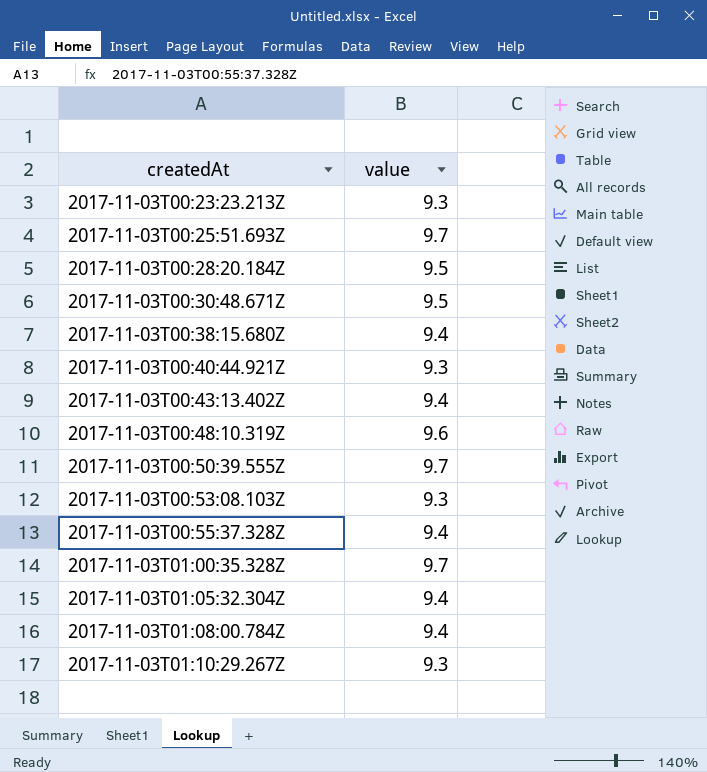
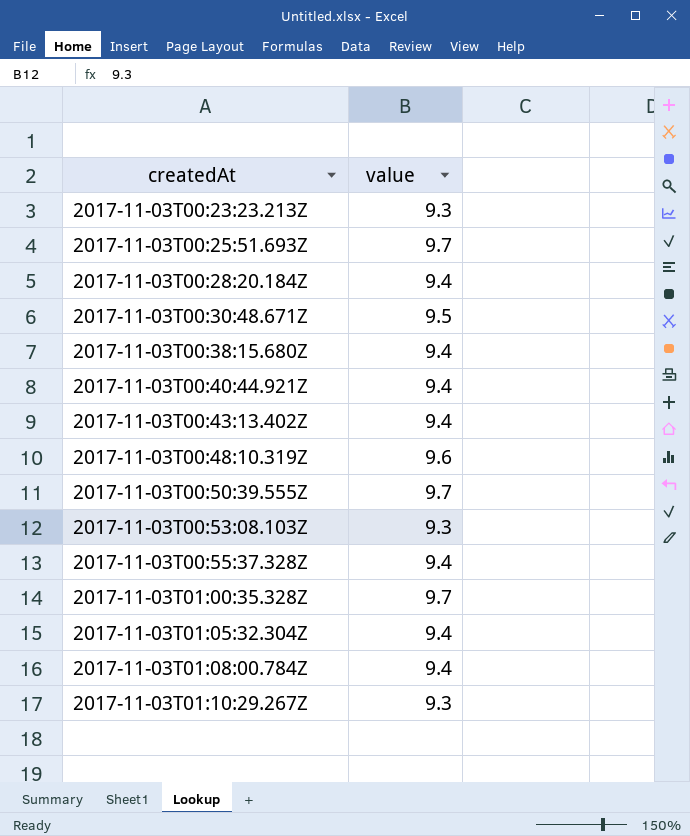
2017-11-03T00:28:20.184Z | value: 9.5 -> 9.4
2017-11-03T00:40:44.921Z | value: 9.3 -> 9.4

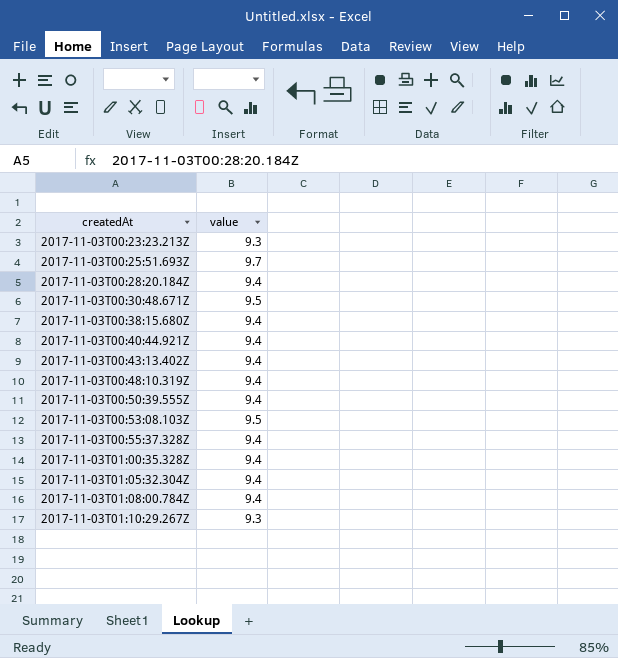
2017-11-03T00:48:10.319Z | value: 9.6 -> 9.4
2017-11-03T00:50:39.555Z | value: 9.7 -> 9.4
2017-11-03T00:53:08.103Z | value: 9.3 -> 9.5
2017-11-03T01:00:35.328Z | value: 9.7 -> 9.4

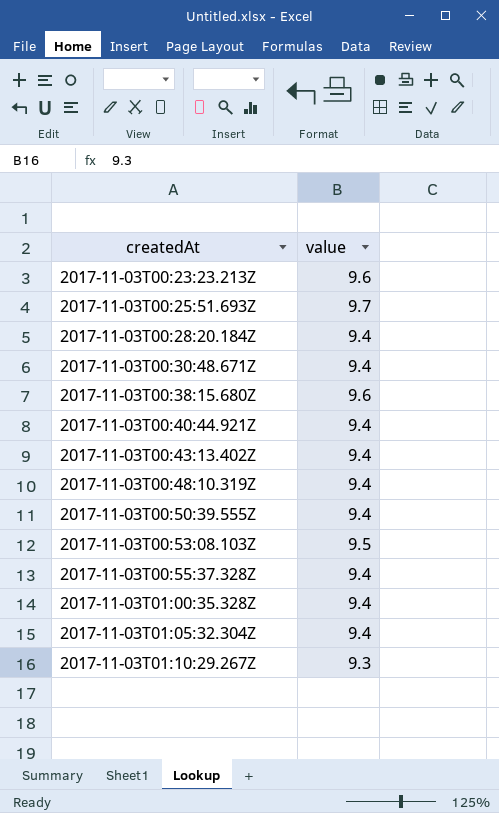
row 2017-11-03T01:08:00.784Z: 9.4 -> none
2017-11-03T00:23:23.213Z | value: 9.3 -> 9.6
2017-11-03T00:30:48.671Z | value: 9.5 -> 9.4
2017-11-03T00:38:15.680Z | value: 9.4 -> 9.6

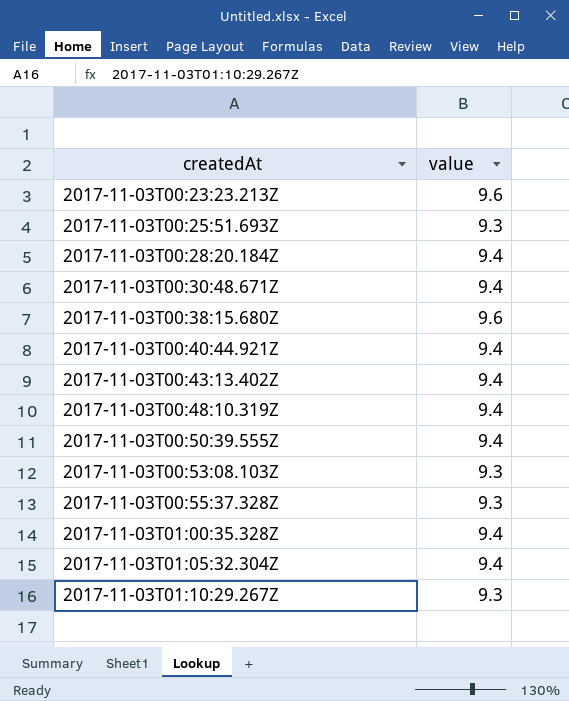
2017-11-03T00:25:51.693Z | value: 9.7 -> 9.3
2017-11-03T00:53:08.103Z | value: 9.5 -> 9.3
2017-11-03T00:55:37.328Z | value: 9.4 -> 9.3

